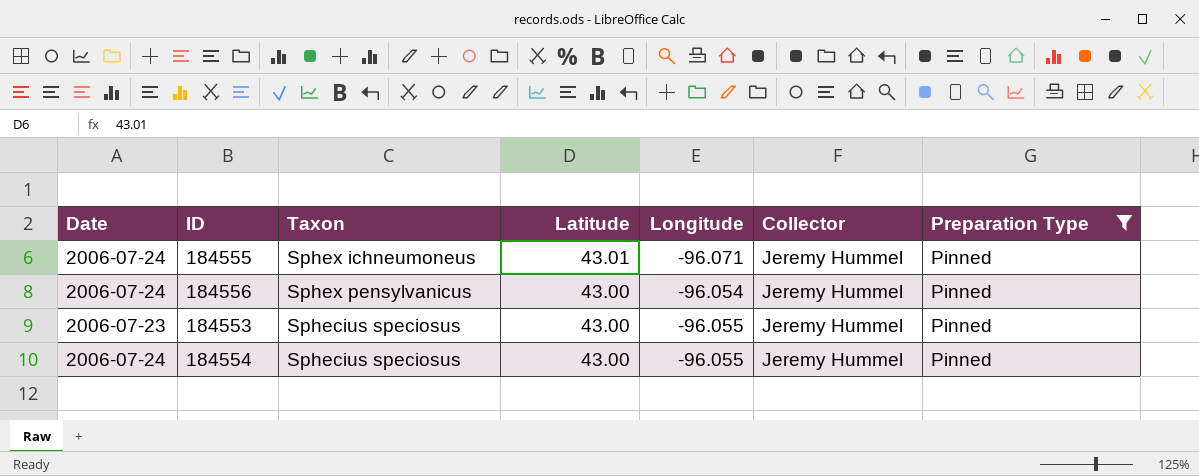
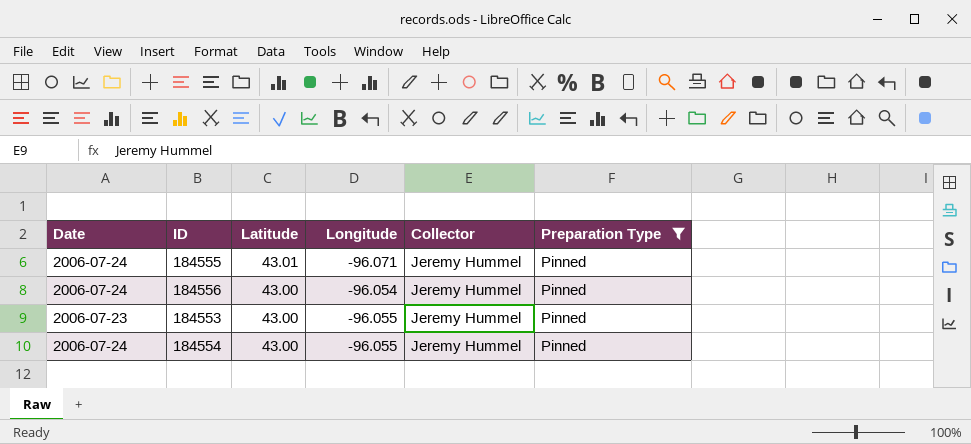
column Taxon | position: 3 -> none

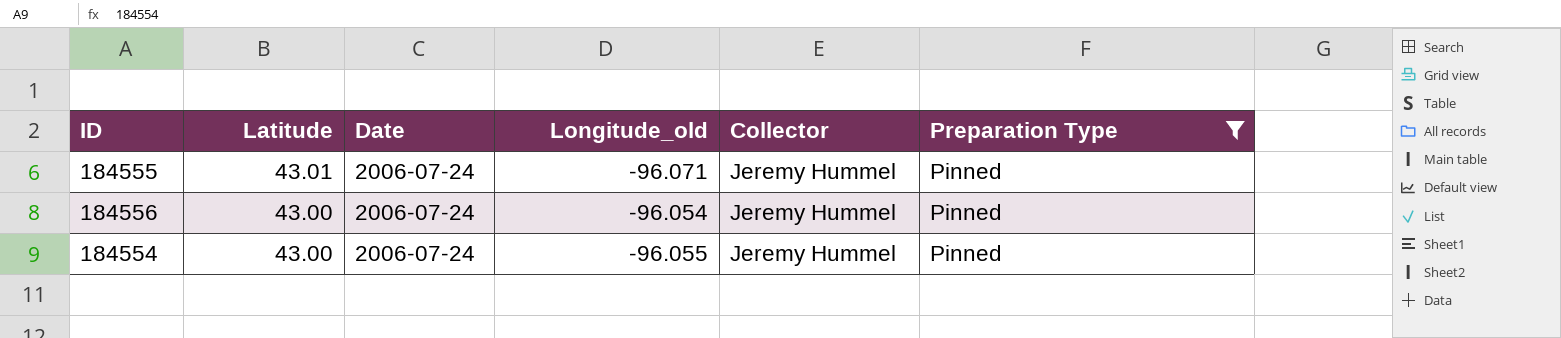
column Date | position: 1 -> 3
column name: Longitude -> Longitude_old
row 184553: 2006-07-23 | 43.00 | -96.055 | Jeremy Hummel | Pinned -> none

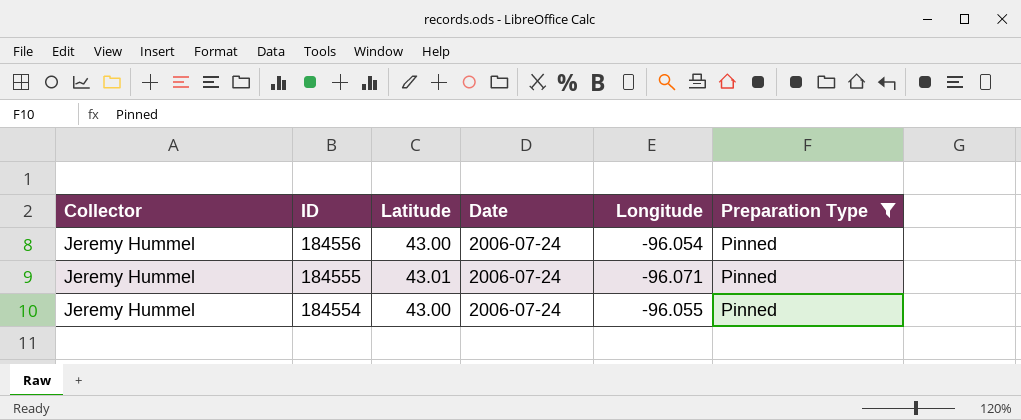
row order: Latitude descending -> ID descending
column Collector | position: 5 -> 1
column name: Longitude_old -> Longitude

